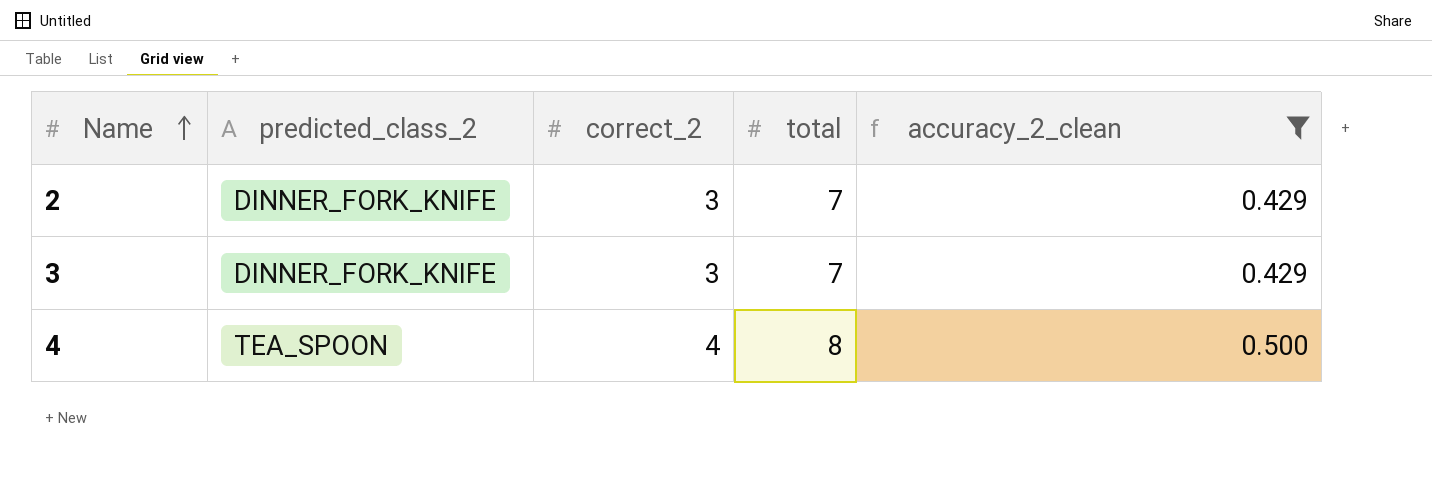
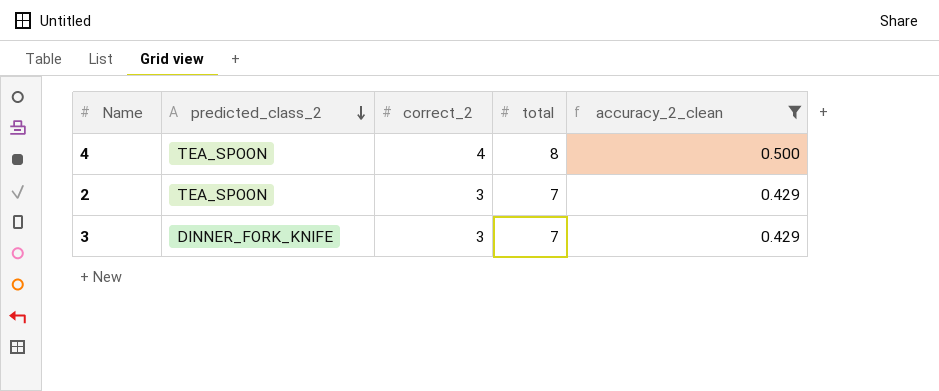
row order: Name ascending -> predicted_class_2 descending
2 | predicted_class_2: DINNER_FORK_KNIFE -> TEA_SPOON

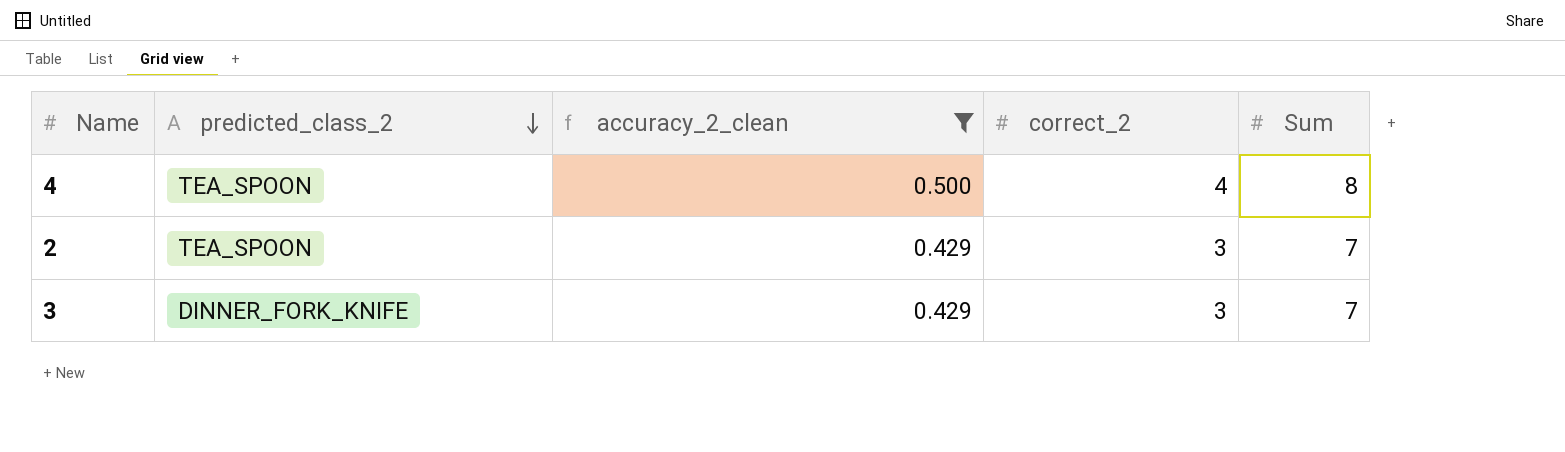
column accuracy_2_clean | position: 5 -> 3
column name: total -> Sum

